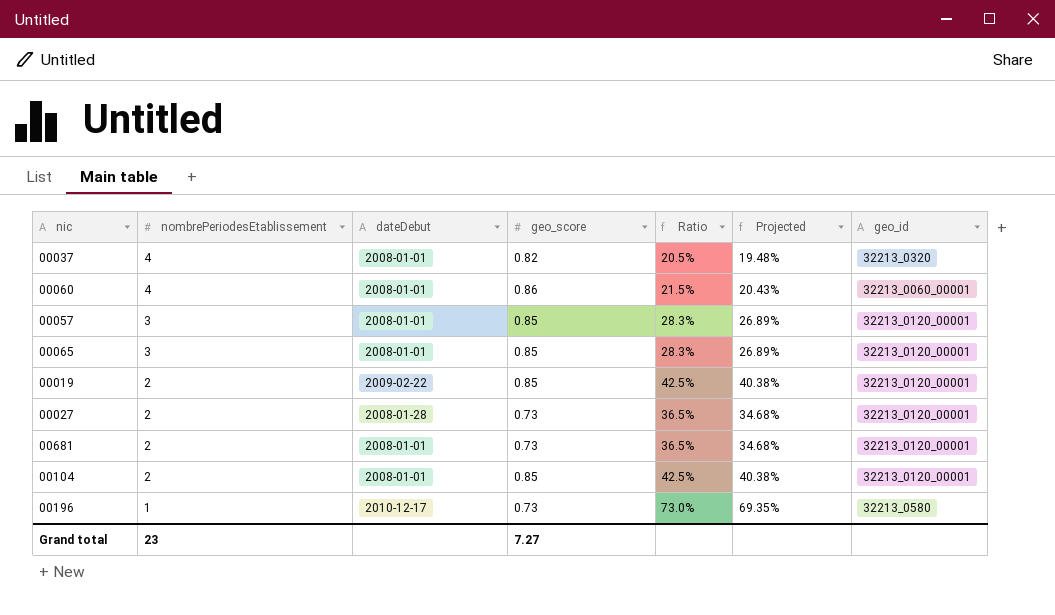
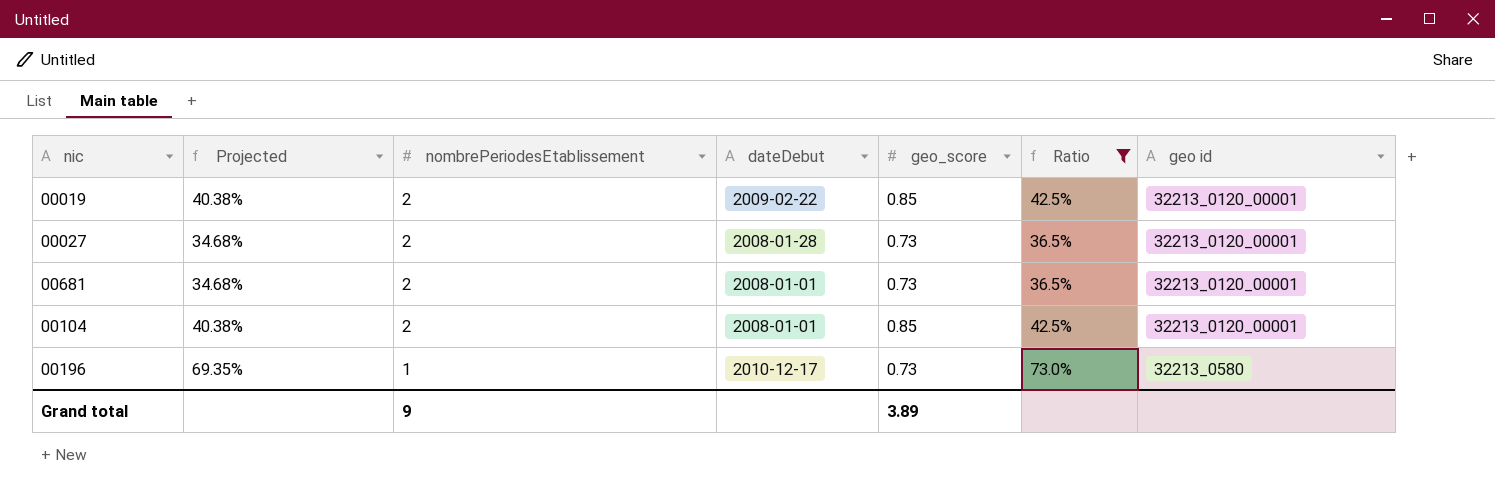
filter: none -> Ratio >= 36.5%
column Projected | position: 6 -> 2
column name: geo_id -> geo id
Grand total | nombrePeriodesEtablissement: 23 -> 9
Grand total | geo_score: 7.27 -> 3.89

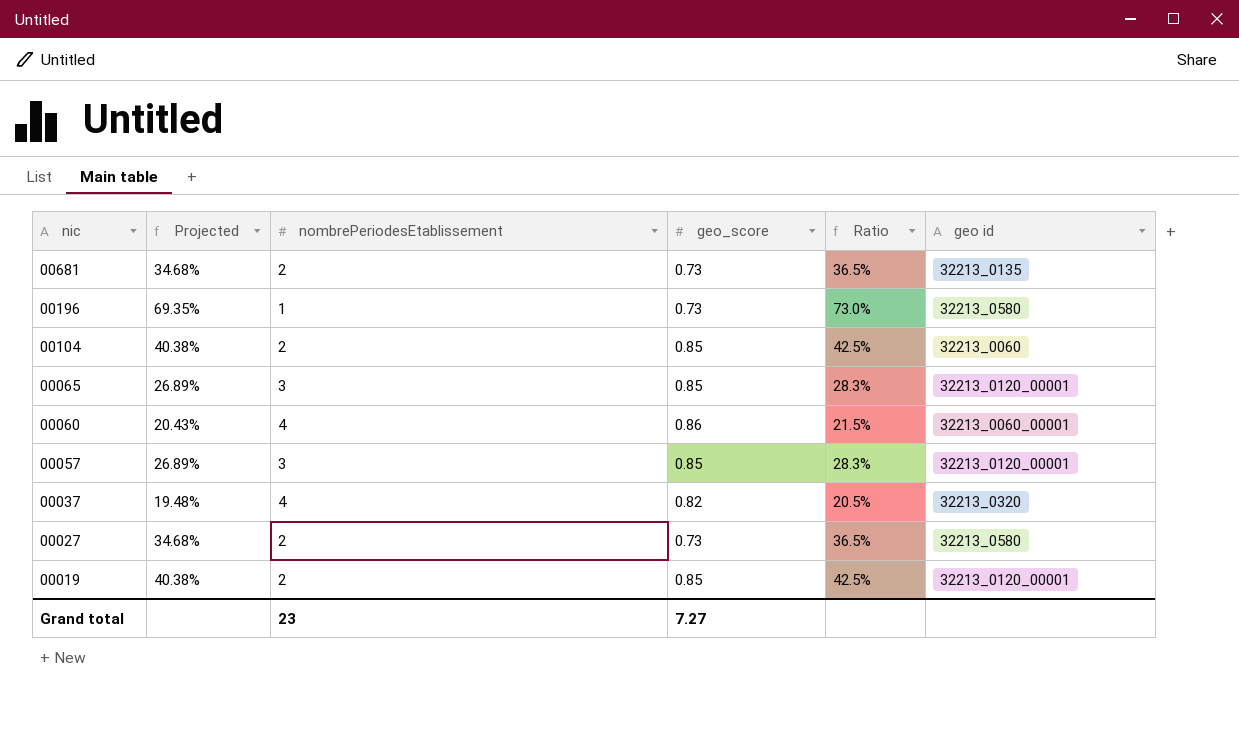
filter: Ratio >= 36.5% -> none
row order: nombrePeriodesEtablissement descending -> nic descending
column dateDebut | position: 4 -> none
00681 | geo id: 32213_0120_00001 -> 32213_0135
00104 | geo id: 32213_0120_00001 -> 32213_0060
00027 | geo id: 32213_0120_00001 -> 32213_0580
Grand total | nombrePeriodesEtablissement: 9 -> 23
Grand total | geo_score: 3.89 -> 7.27

